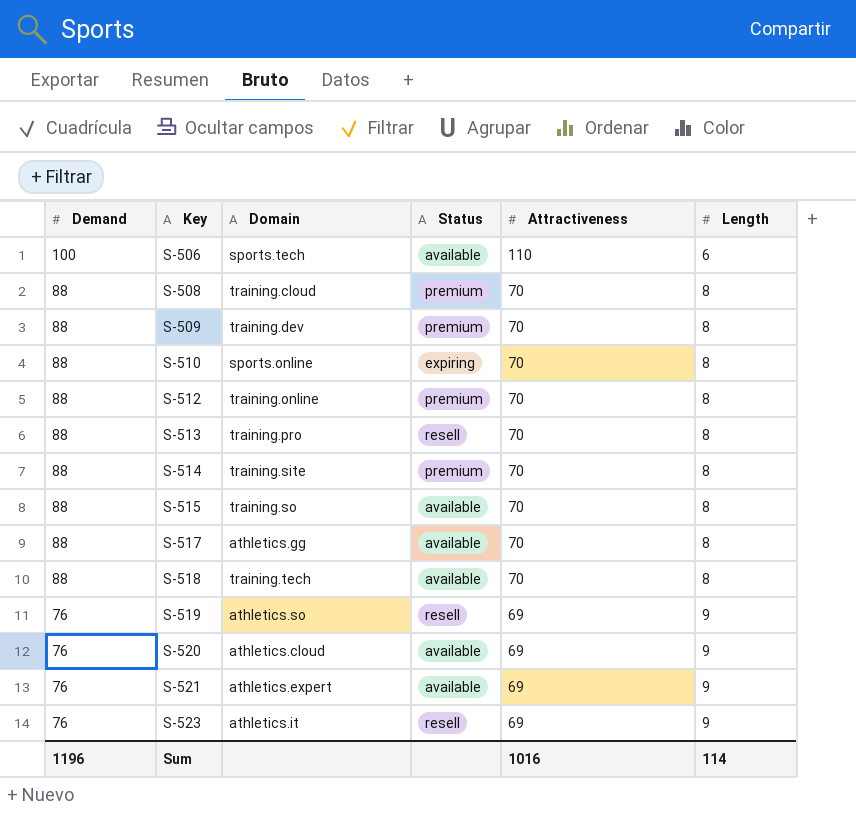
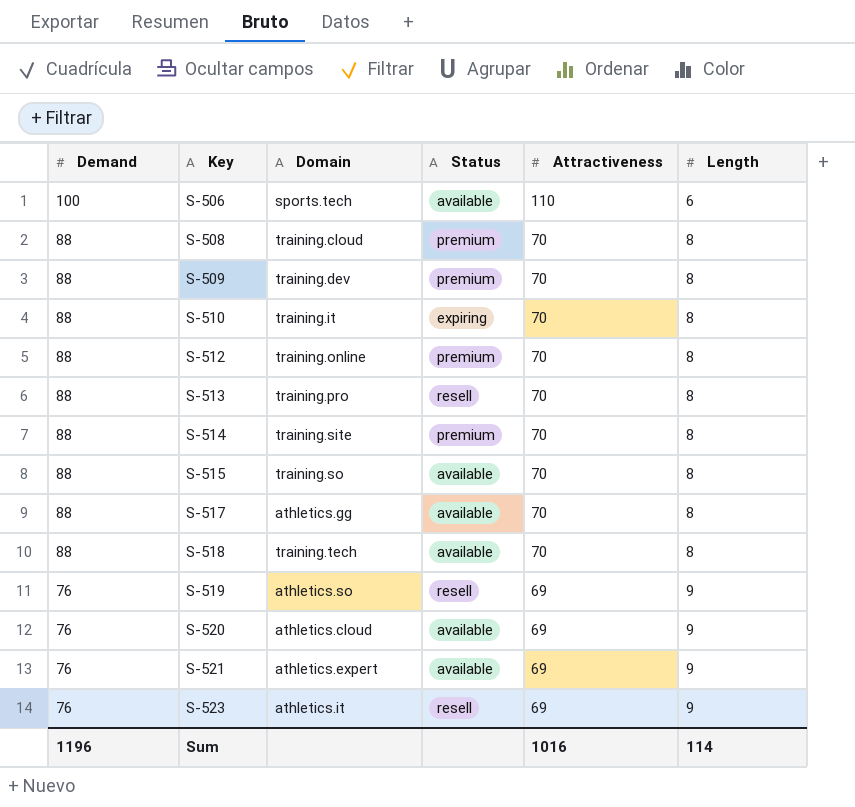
S-510 | Domain: sports.online -> training.it

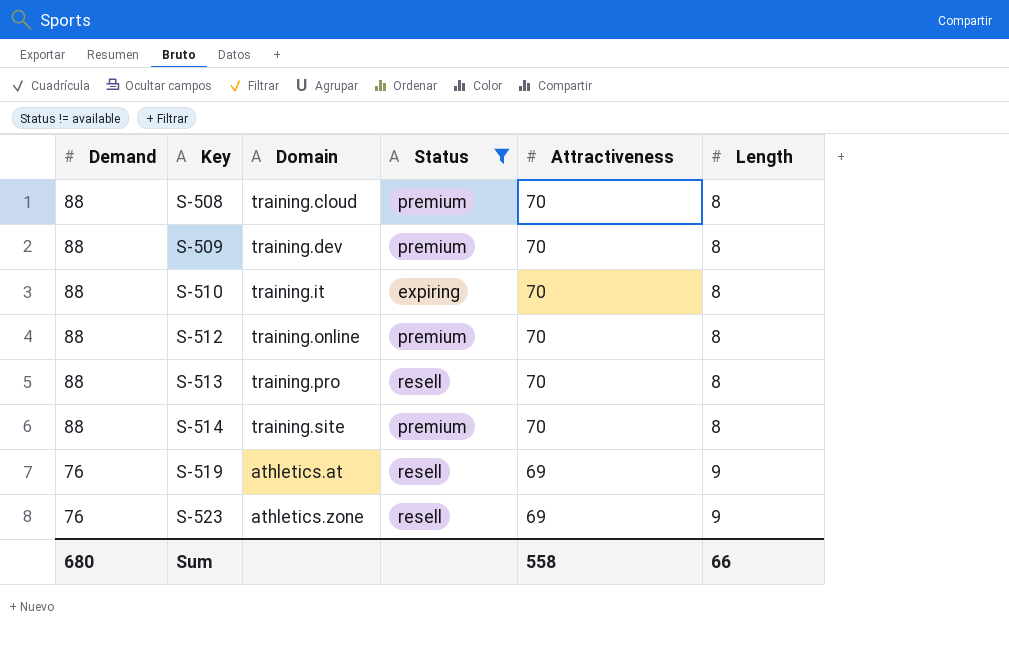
filter: none -> Status != available
S-519 | Domain: athletics.so -> athletics.at
S-523 | Domain: athletics.it -> athletics.zone
Sum | Demand: 1196 -> 680
Sum | Attractiveness: 1016 -> 558
Sum | Length: 114 -> 66

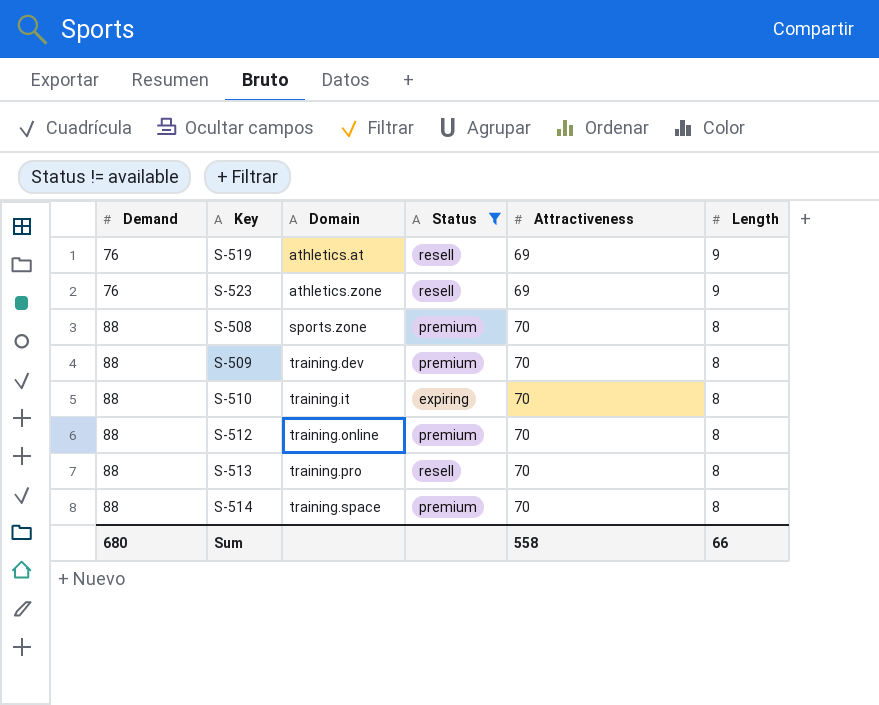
row order: Demand descending -> Demand ascending
S-508 | Domain: training.cloud -> sports.zone
S-514 | Domain: training.site -> training.space

